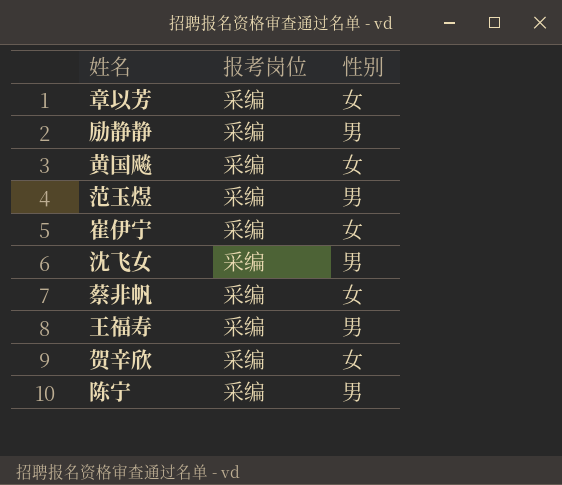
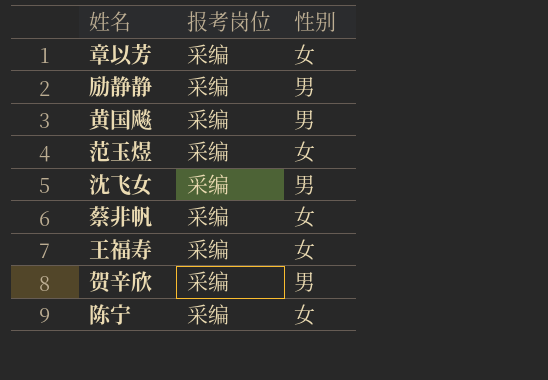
row 崔伊宁: 采编 | 女 -> none
黄国飚 | 性别: 女 -> 男
范玉煜 | 性别: 男 -> 女
王福寿 | 性别: 男 -> 女
贺辛欣 | 性别: 女 -> 男
陈宁 | 性别: 男 -> 女

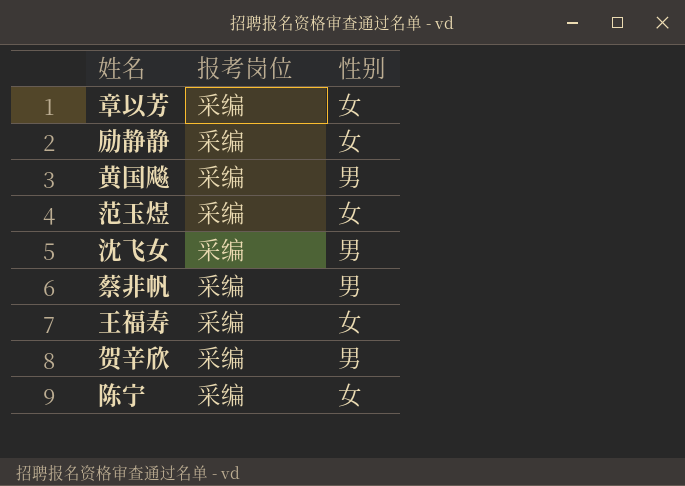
励静静 | 性别: 男 -> 女
蔡非帆 | 性别: 女 -> 男

